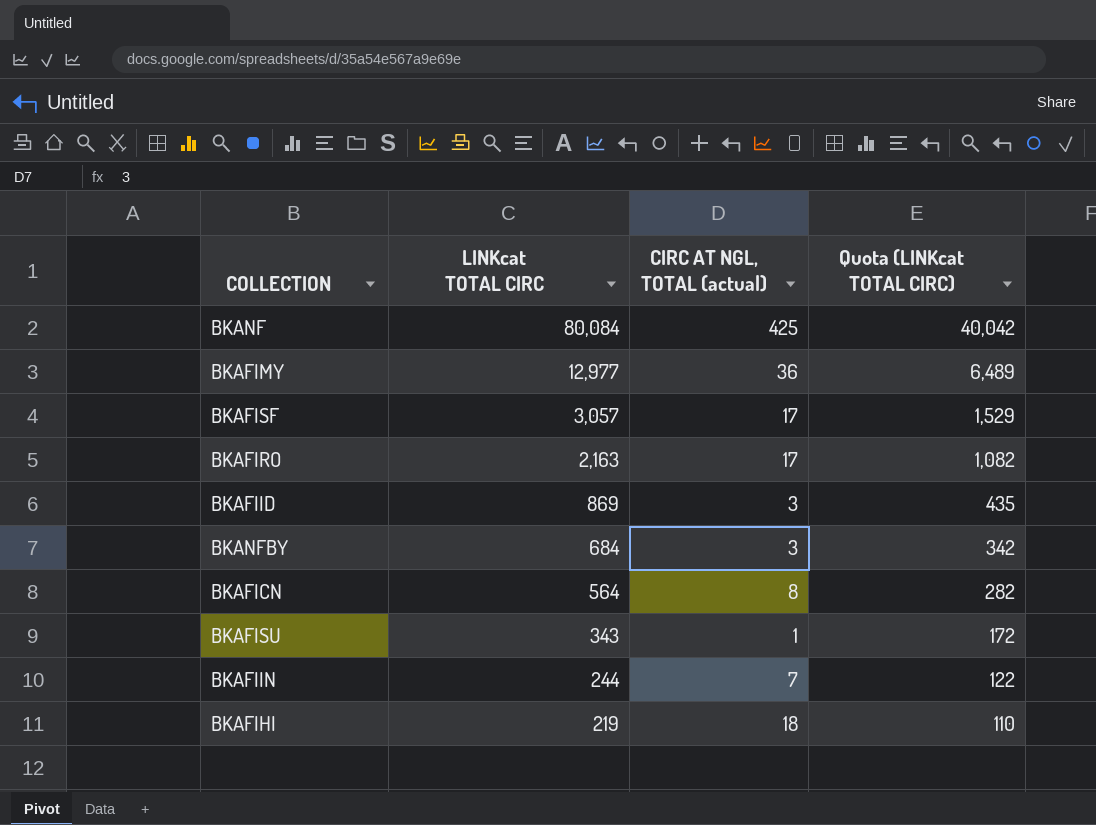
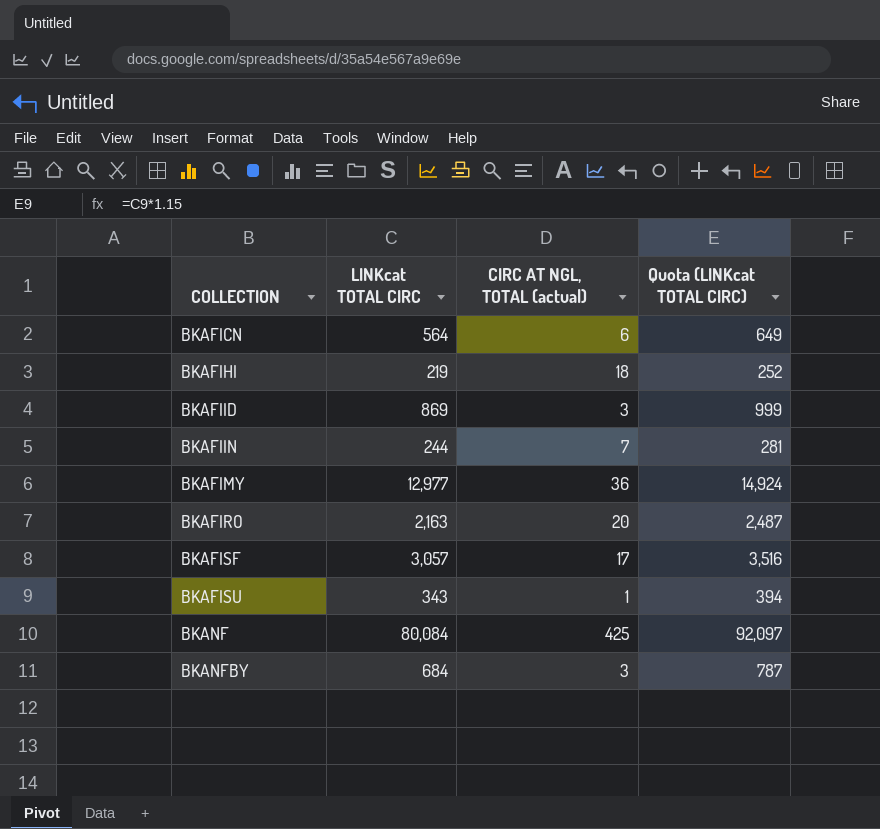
row order: LINKcat TOTAL CIRC descending -> COLLECTION ascending
column Quota (LINKcat TOTAL CIRC) | formula: [LINKcat TOTAL CIRC] * 0.5 -> [LINKcat TOTAL CIRC] * 1.15
BKAFICN | CIRC AT NGL, TOTAL (actual): 8 -> 6
BKAFIRO | CIRC AT NGL, TOTAL (actual): 17 -> 20

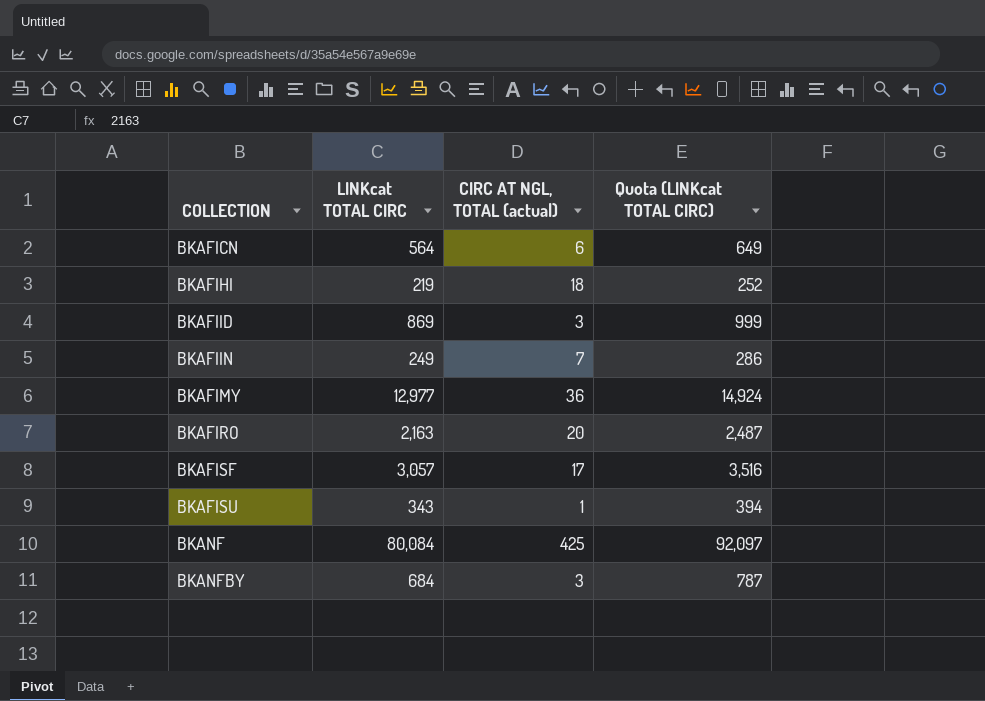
BKAFIIN | LINKcat TOTAL CIRC: 244 -> 249
BKAFIIN | Quota (LINKcat TOTAL CIRC): 281 -> 286

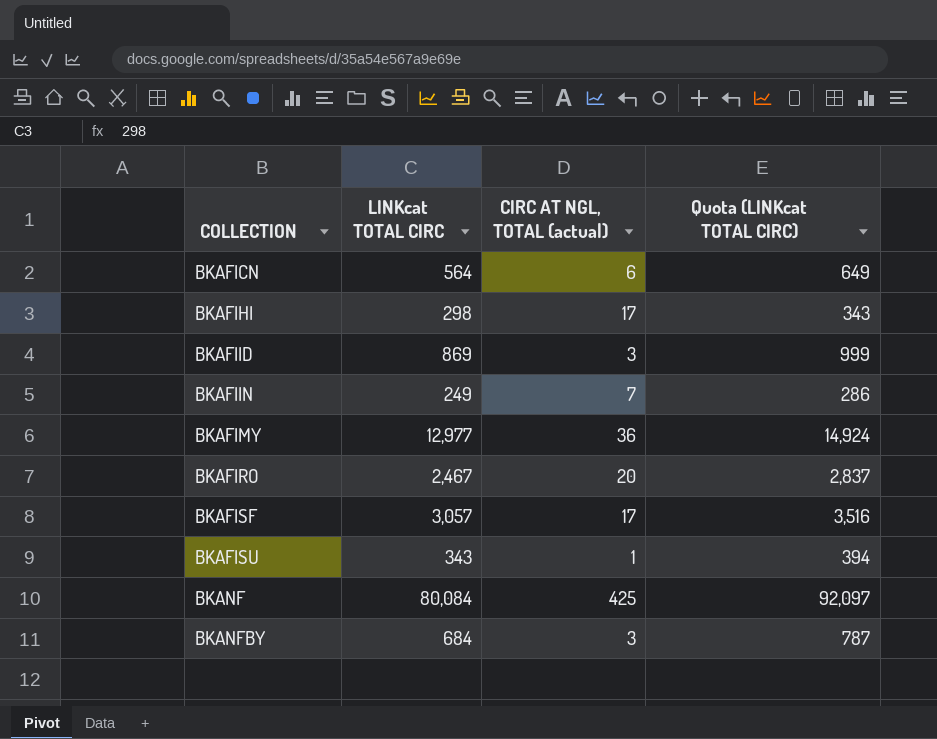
BKAFIHI | LINKcat TOTAL CIRC: 219 -> 298
BKAFIHI | CIRC AT NGL, TOTAL (actual): 18 -> 17
BKAFIHI | Quota (LINKcat TOTAL CIRC): 252 -> 343
BKAFIRO | LINKcat TOTAL CIRC: 2,163 -> 2,467
BKAFIRO | Quota (LINKcat TOTAL CIRC): 2,487 -> 2,837

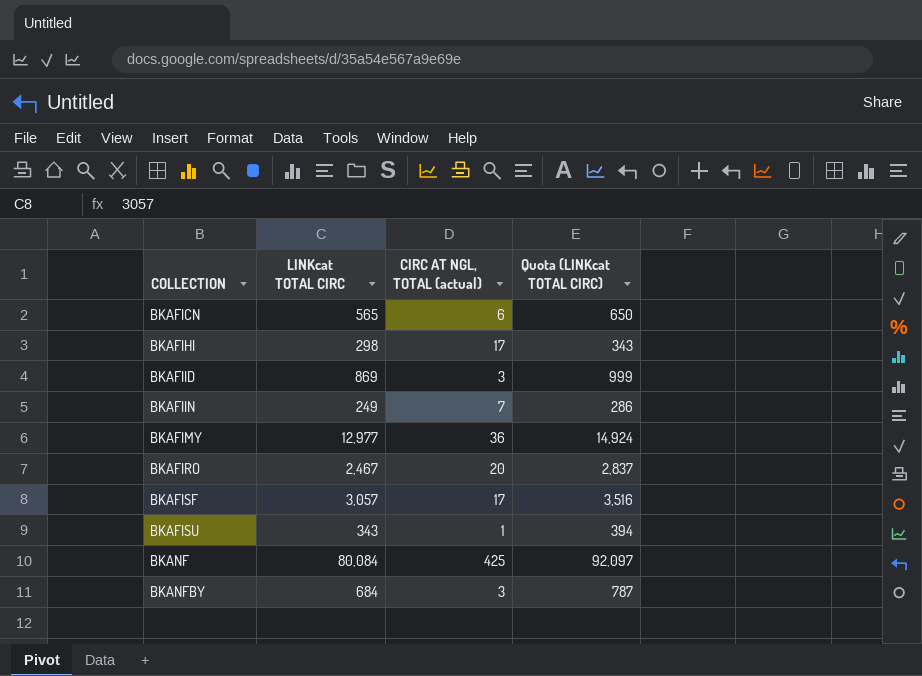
BKAFICN | LINKcat TOTAL CIRC: 564 -> 565
BKAFICN | Quota (LINKcat TOTAL CIRC): 649 -> 650

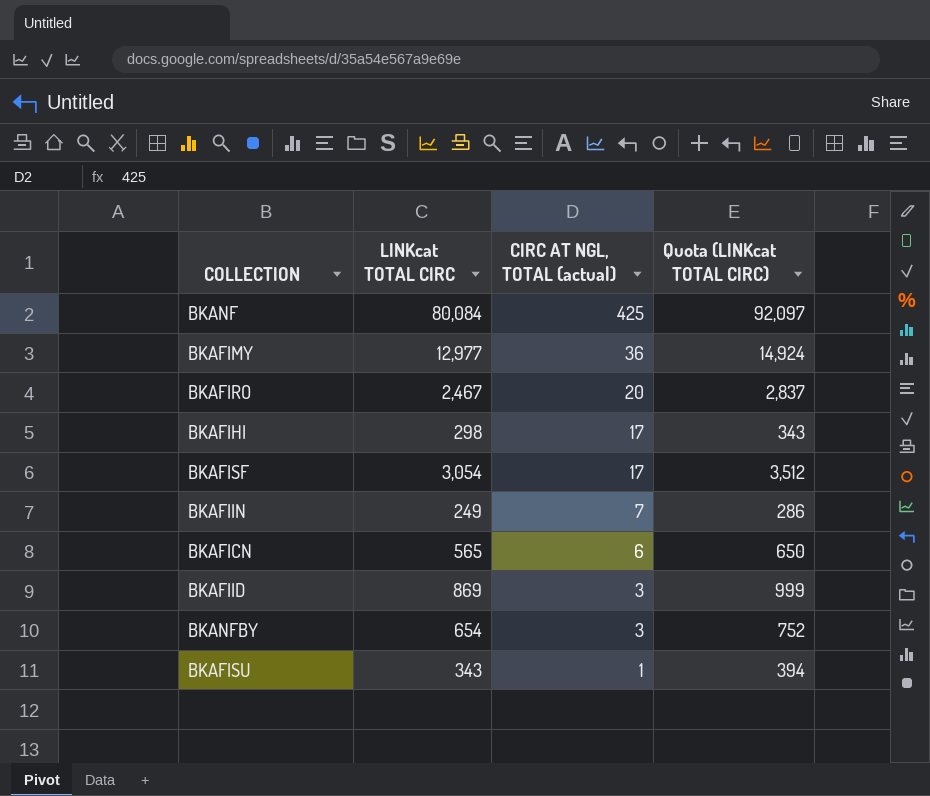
row order: COLLECTION ascending -> CIRC AT NGL, TOTAL (actual) descending
BKAFISF | LINKcat TOTAL CIRC: 3,057 -> 3,054
BKAFISF | Quota (LINKcat TOTAL CIRC): 3,516 -> 3,512
BKANFBY | LINKcat TOTAL CIRC: 684 -> 654
BKANFBY | Quota (LINKcat TOTAL CIRC): 787 -> 752

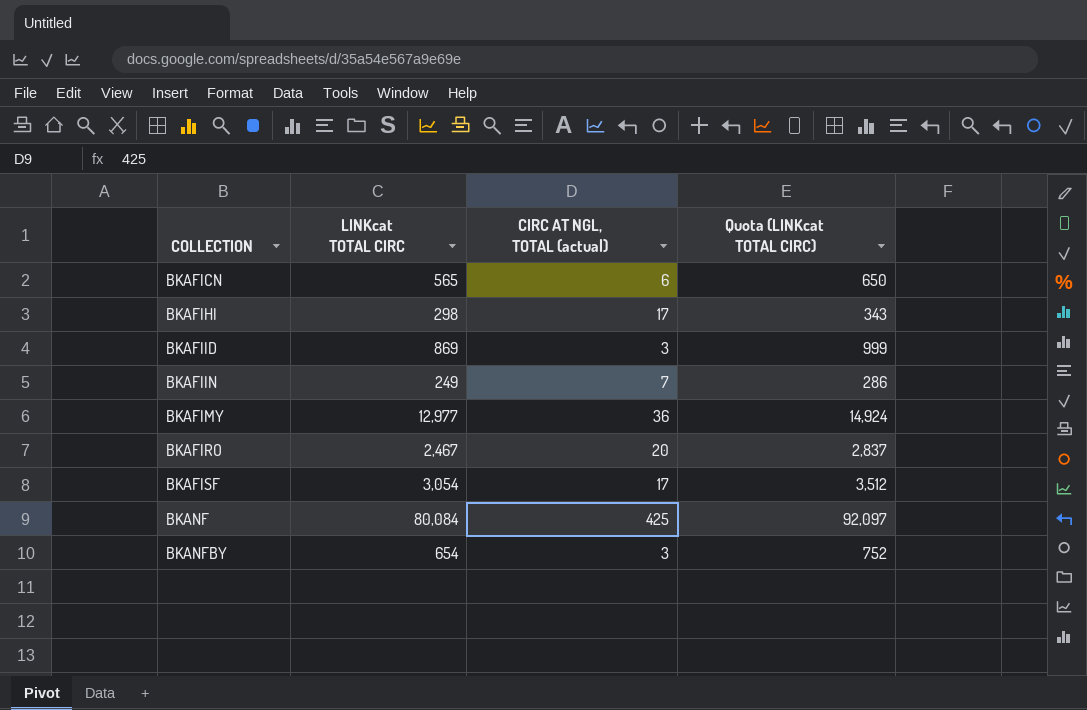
row order: CIRC AT NGL, TOTAL (actual) descending -> COLLECTION ascending
row BKAFISU: 343 | 1 | 394 -> none

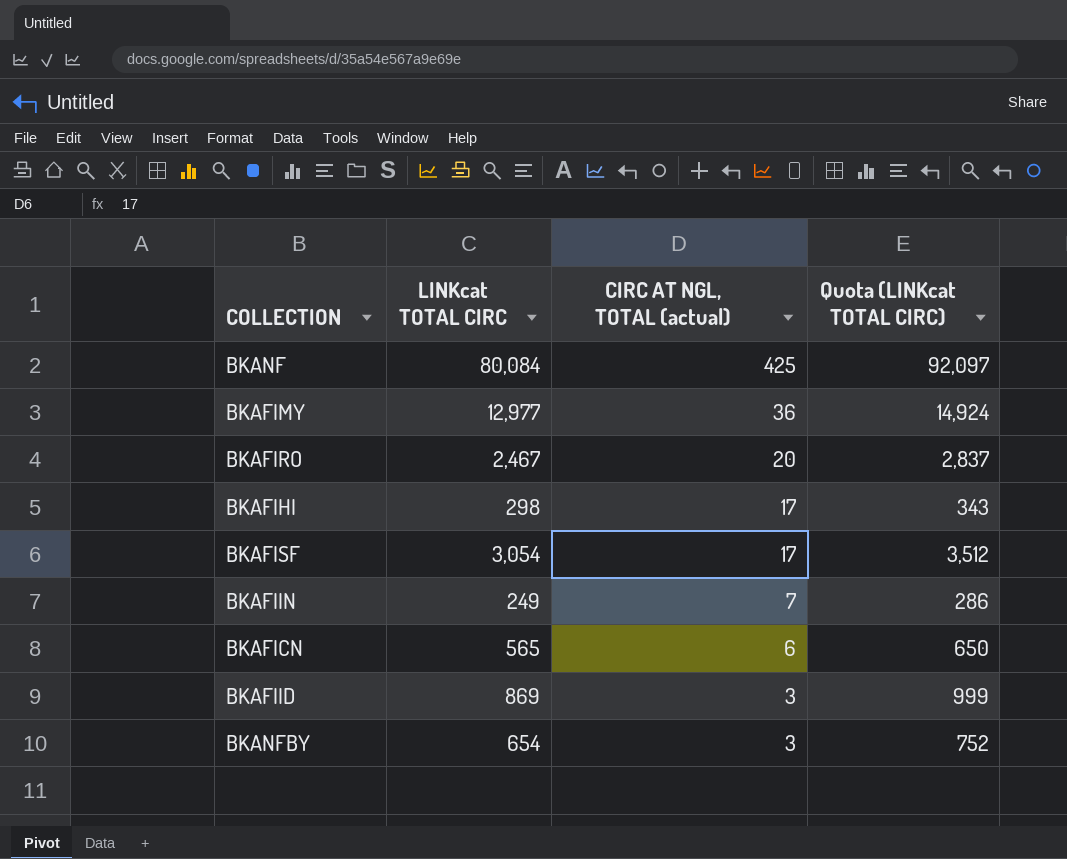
row order: COLLECTION ascending -> CIRC AT NGL, TOTAL (actual) descending

